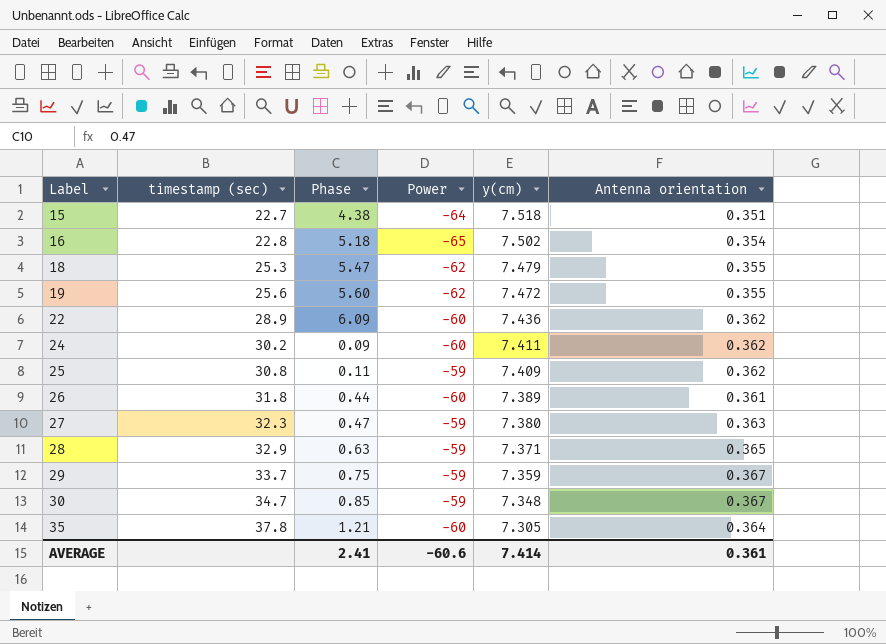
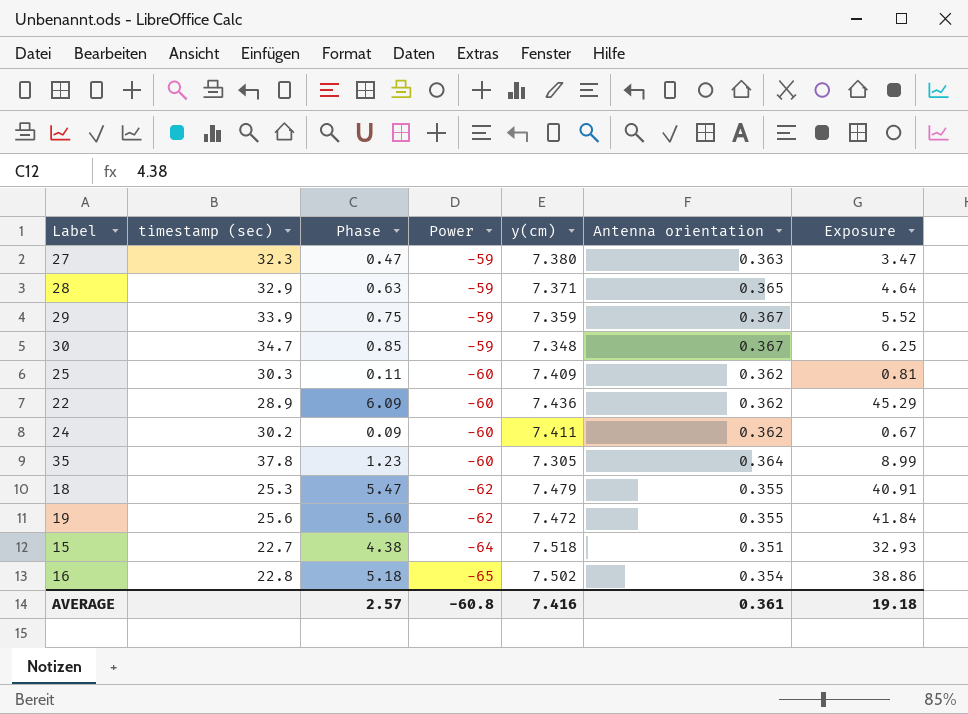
row order: Label ascending -> Power descending
column Exposure | formula: none -> [Phase] * [y(cm)]
row 26: 31.8 | 0.44 | -60 | 7.389 | 0.361 -> none
29 | timestamp (sec): 33.7 -> 33.9
25 | timestamp (sec): 30.8 -> 30.3
25 | Power: -59 -> -60
35 | Phase: 1.21 -> 1.23
AVERAGE | Phase: 2.41 -> 2.57
AVERAGE | Power: -60.6 -> -60.8
AVERAGE | y(cm): 7.414 -> 7.416

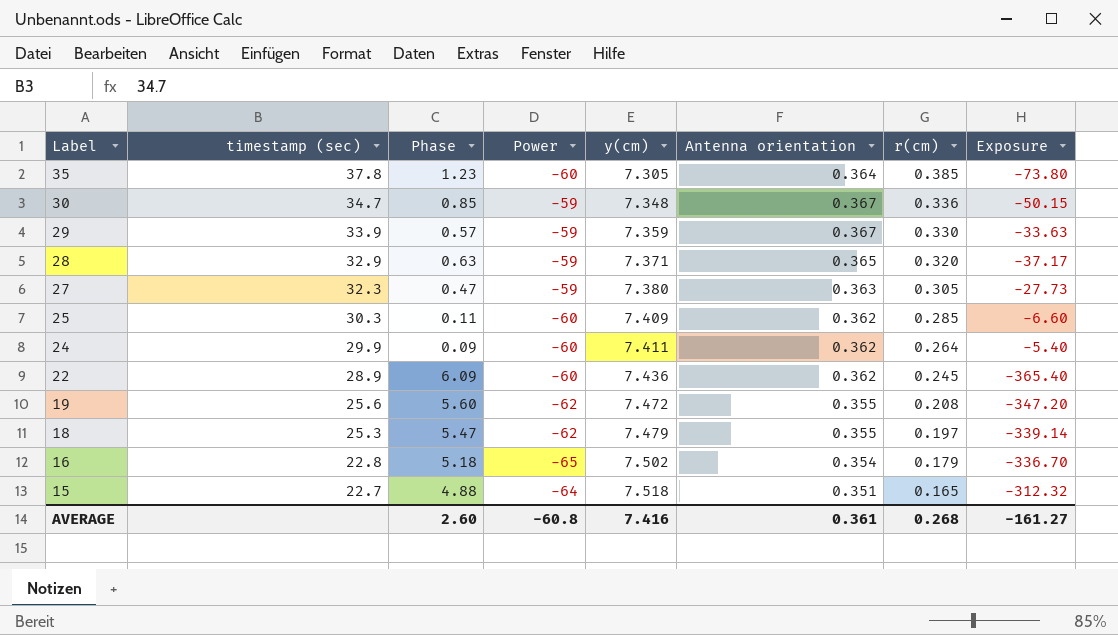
row order: Power descending -> Label descending
column r(cm) | position: none -> 7
column Exposure | formula: [Phase] * [y(cm)] -> [Phase] * [Power]
29 | Phase: 0.75 -> 0.57
24 | timestamp (sec): 30.2 -> 29.9
15 | Phase: 4.38 -> 4.88
AVERAGE | Phase: 2.57 -> 2.60
AVERAGE | Exposure: 19.18 -> -161.27

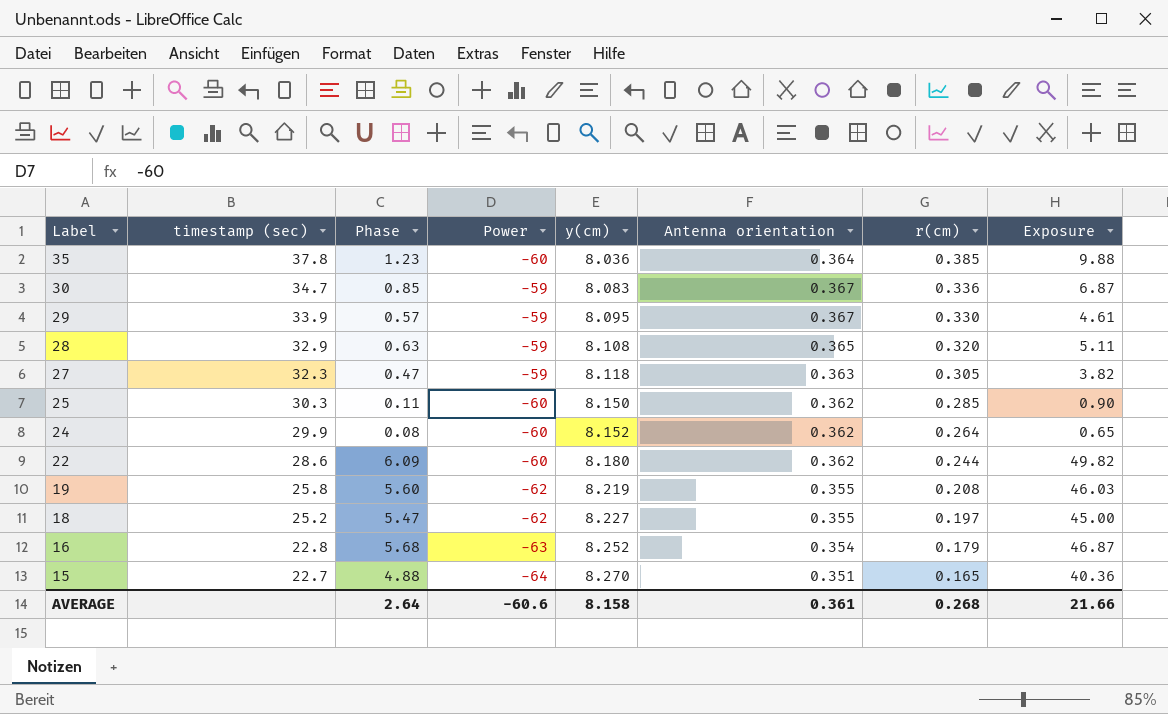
column Exposure | formula: [Phase] * [Power] -> [Phase] * [y(cm)]
35 | y(cm): 7.305 -> 8.036
30 | y(cm): 7.348 -> 8.083
29 | y(cm): 7.359 -> 8.095
28 | y(cm): 7.371 -> 8.108
27 | y(cm): 7.380 -> 8.118
25 | y(cm): 7.409 -> 8.150
24 | Phase: 0.09 -> 0.08
24 | y(cm): 7.411 -> 8.152
22 | timestamp (sec): 28.9 -> 28.6
22 | y(cm): 7.436 -> 8.180
22 | r(cm): 0.245 -> 0.244
19 | timestamp (sec): 25.6 -> 25.8
19 | y(cm): 7.472 -> 8.219
18 | timestamp (sec): 25.3 -> 25.2
18 | y(cm): 7.479 -> 8.227
16 | Phase: 5.18 -> 5.68
16 | Power: -65 -> -63
16 | y(cm): 7.502 -> 8.252
15 | y(cm): 7.518 -> 8.270
AVERAGE | Phase: 2.60 -> 2.64
AVERAGE | Power: -60.8 -> -60.6
AVERAGE | y(cm): 7.416 -> 8.158
AVERAGE | Exposure: -161.27 -> 21.66

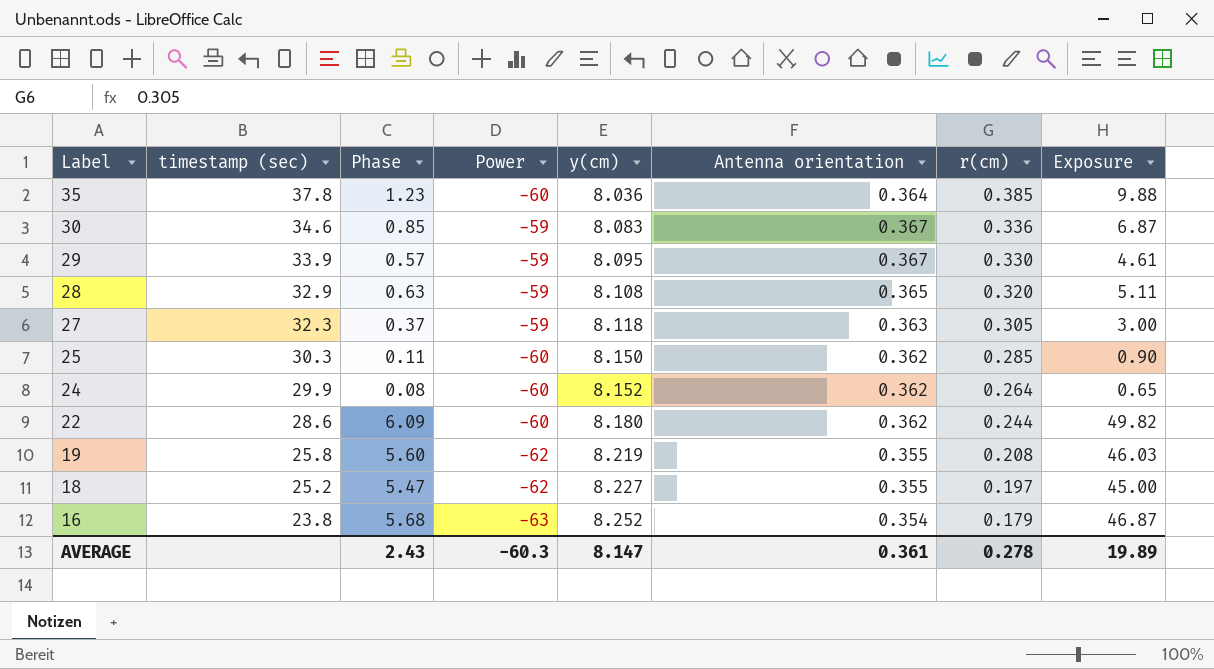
row 15: 22.7 | 4.88 | -64 | 8.270 | 0.351 | 0.165 | 40.36 -> none
30 | timestamp (sec): 34.7 -> 34.6
27 | Phase: 0.47 -> 0.37
27 | Exposure: 3.82 -> 3.00
16 | timestamp (sec): 22.8 -> 23.8
AVERAGE | Phase: 2.64 -> 2.43
AVERAGE | Power: -60.6 -> -60.3
AVERAGE | y(cm): 8.158 -> 8.147
AVERAGE | r(cm): 0.268 -> 0.278
AVERAGE | Exposure: 21.66 -> 19.89

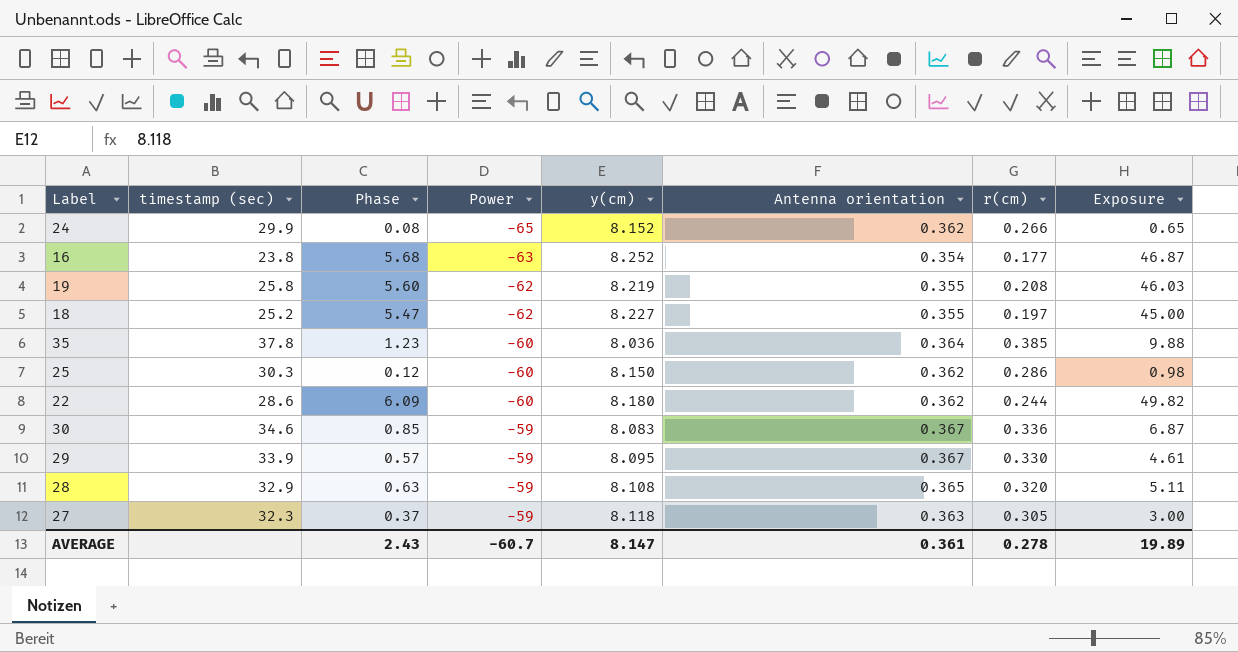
row order: Label descending -> Power ascending
24 | Power: -60 -> -65
24 | r(cm): 0.264 -> 0.266
16 | r(cm): 0.179 -> 0.177
25 | Phase: 0.11 -> 0.12
25 | r(cm): 0.285 -> 0.286
25 | Exposure: 0.90 -> 0.98
AVERAGE | Power: -60.3 -> -60.7

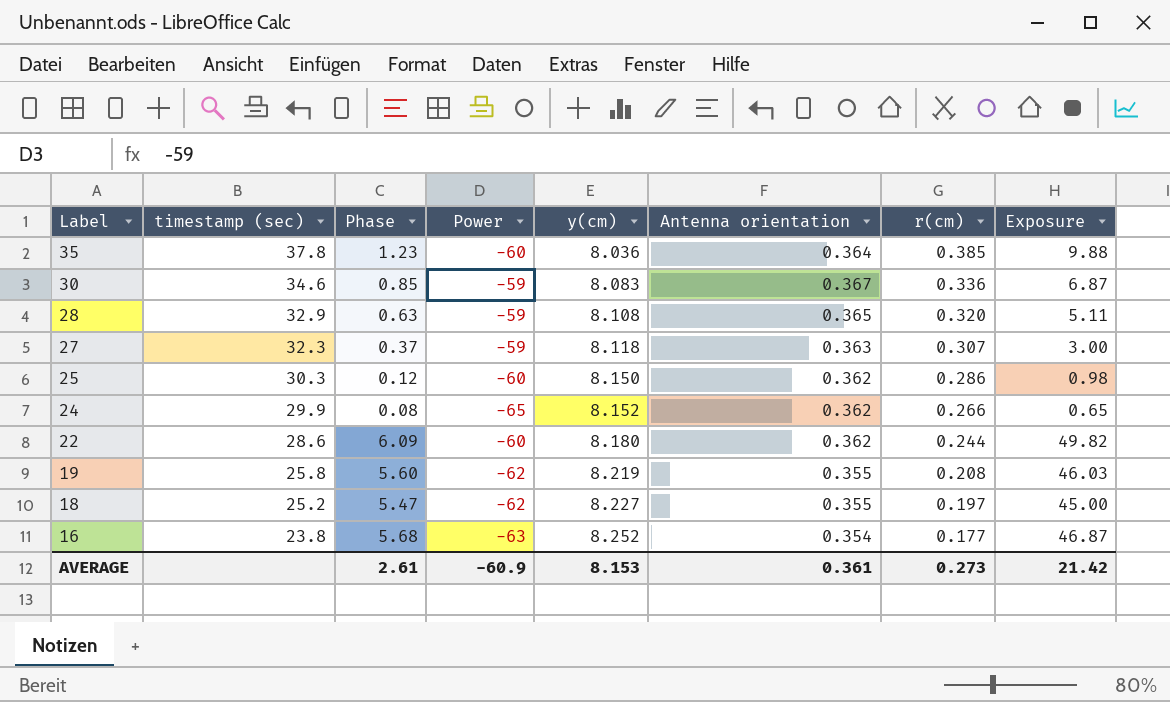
row order: Power ascending -> Label descending
row 29: 33.9 | 0.57 | -59 | 8.095 | 0.367 | 0.330 | 4.61 -> none
27 | r(cm): 0.305 -> 0.307
AVERAGE | Phase: 2.43 -> 2.61
AVERAGE | Power: -60.7 -> -60.9
AVERAGE | y(cm): 8.147 -> 8.153
AVERAGE | r(cm): 0.278 -> 0.273
AVERAGE | Exposure: 19.89 -> 21.42

